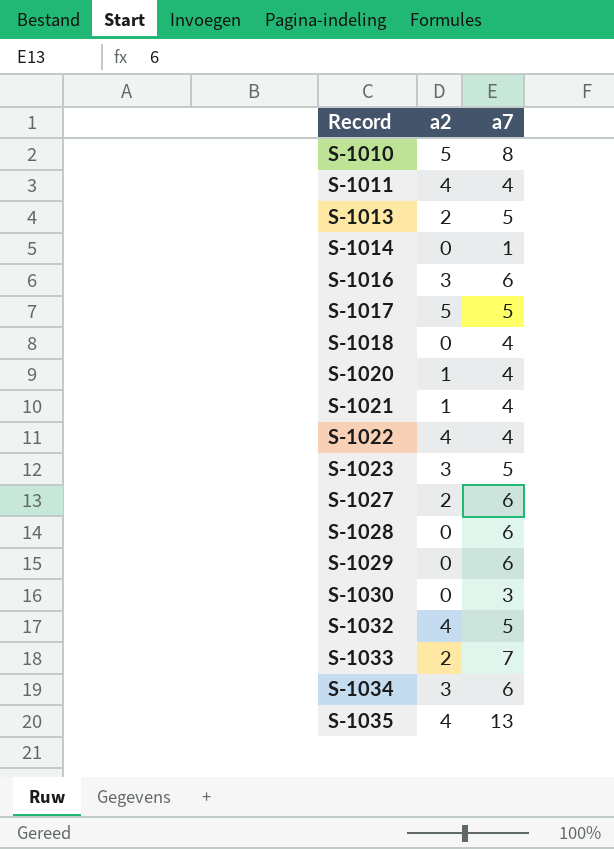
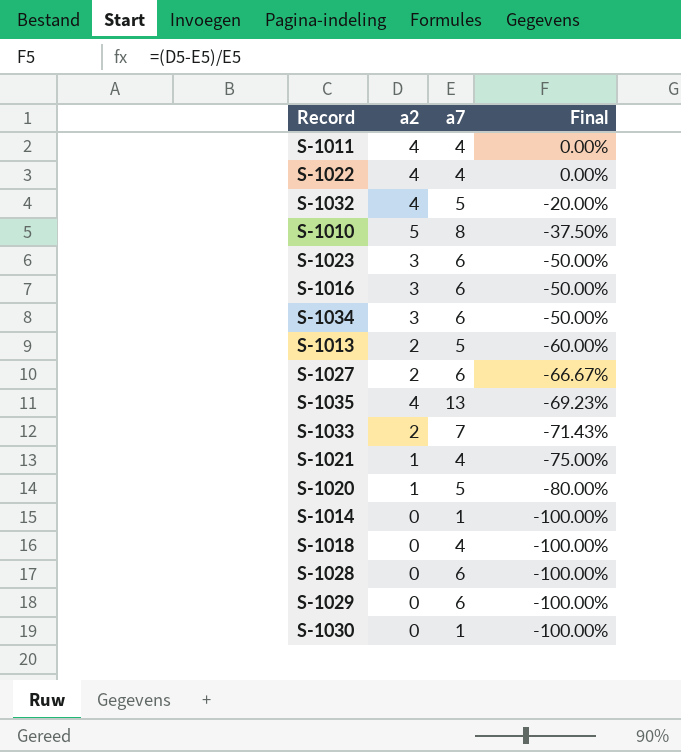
row order: Record ascending -> Final descending
column Final | formula: none -> ([a2] - [a7]) / [a7]
row S-1017: 5 | 5 -> none
S-1023 | a7: 5 -> 6
S-1020 | a7: 4 -> 5
S-1030 | a7: 3 -> 1

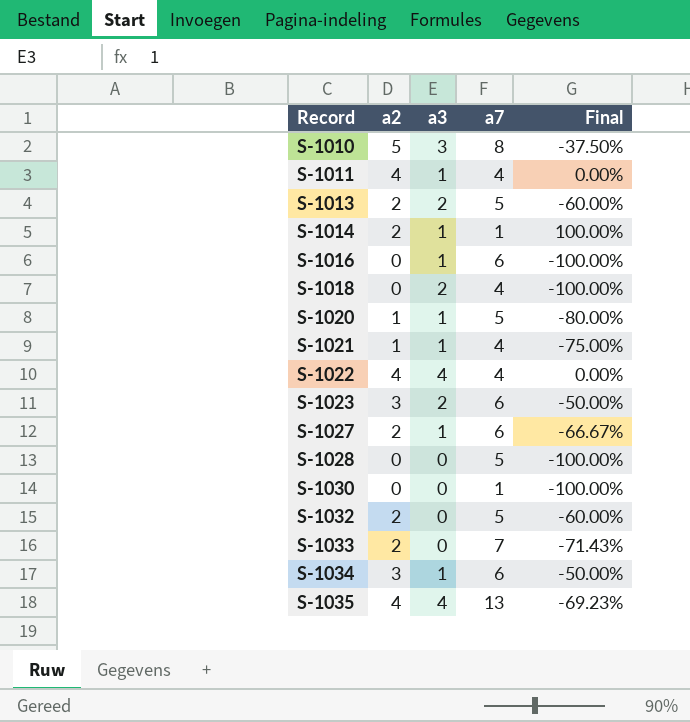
row order: Final descending -> Record ascending
column a3 | position: none -> 3
row S-1029: 0 | 6 | -100.00% -> none
S-1014 | a2: 0 -> 2
S-1014 | Final: -100.00% -> 100.00%
S-1016 | a2: 3 -> 0
S-1016 | Final: -50.00% -> -100.00%
S-1028 | a7: 6 -> 5
S-1032 | a2: 4 -> 2
S-1032 | Final: -20.00% -> -60.00%

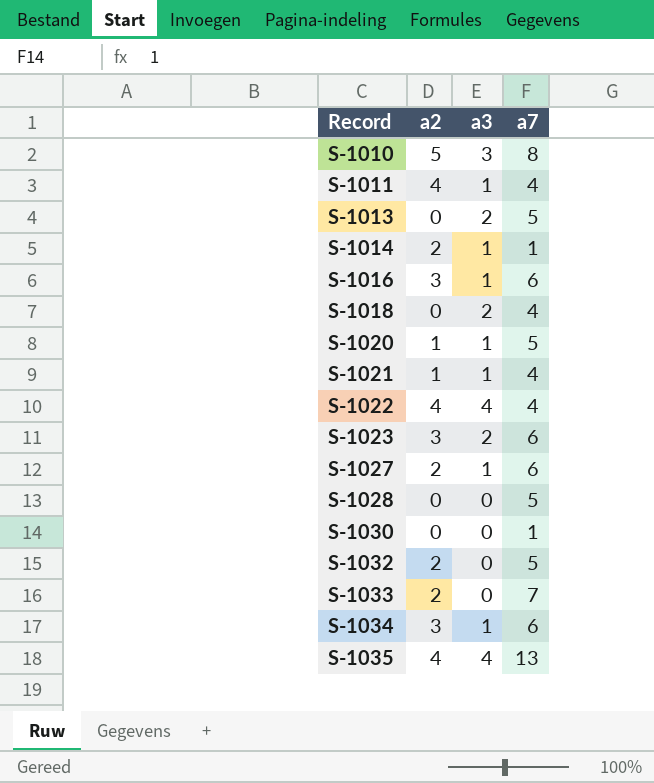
column Final | formula: ([a2] - [a7]) / [a7] -> none
S-1013 | a2: 2 -> 0
S-1016 | a2: 0 -> 3

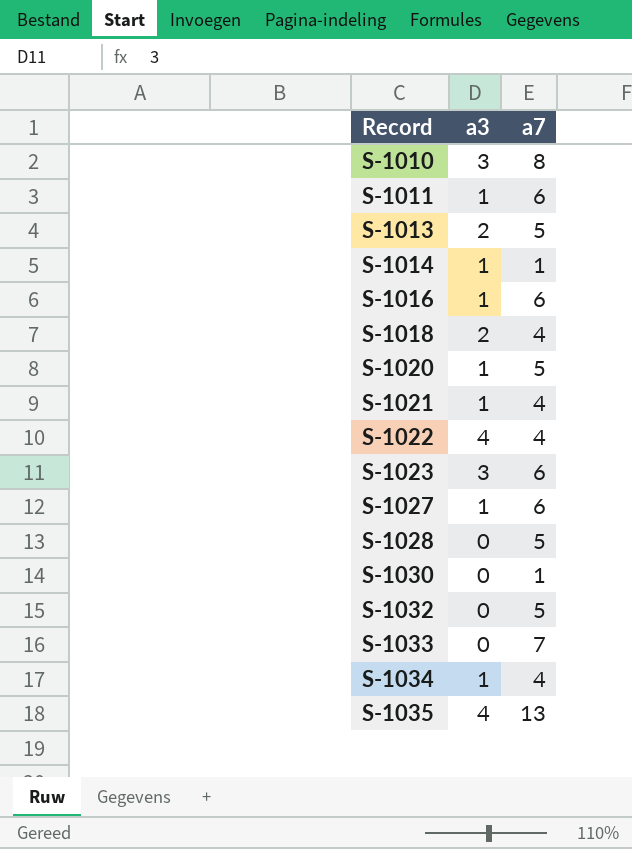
column a2 | position: 2 -> none
S-1011 | a7: 4 -> 6
S-1023 | a3: 2 -> 3
S-1034 | a7: 6 -> 4

